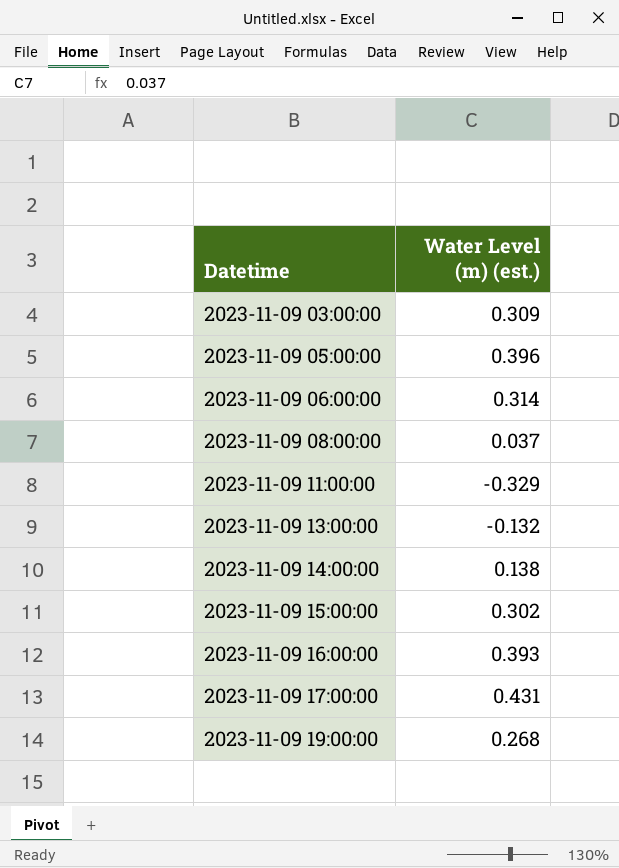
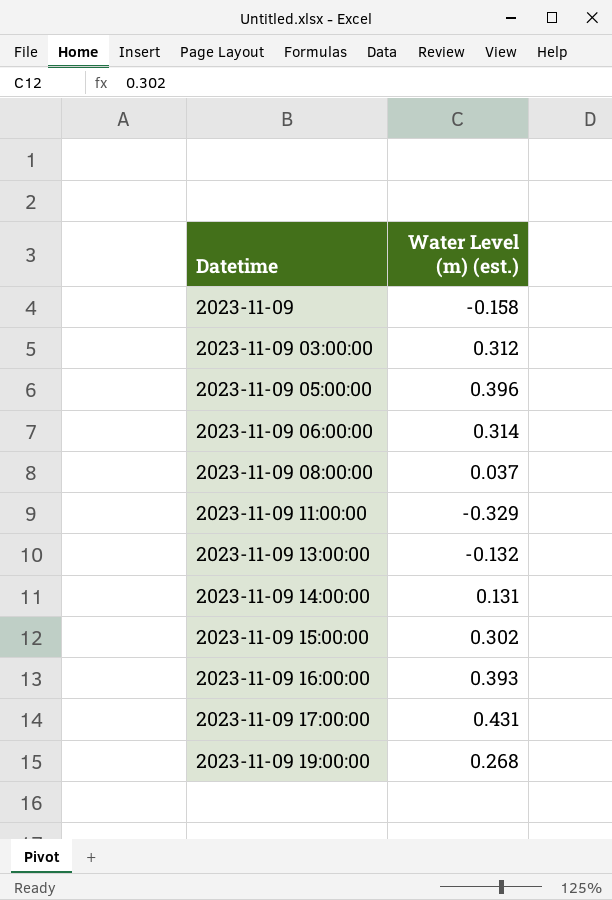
row 2023-11-09: none -> -0.158
2023-11-09 03:00:00 | Water Level (m) (est.): 0.309 -> 0.312
2023-11-09 14:00:00 | Water Level (m) (est.): 0.138 -> 0.131

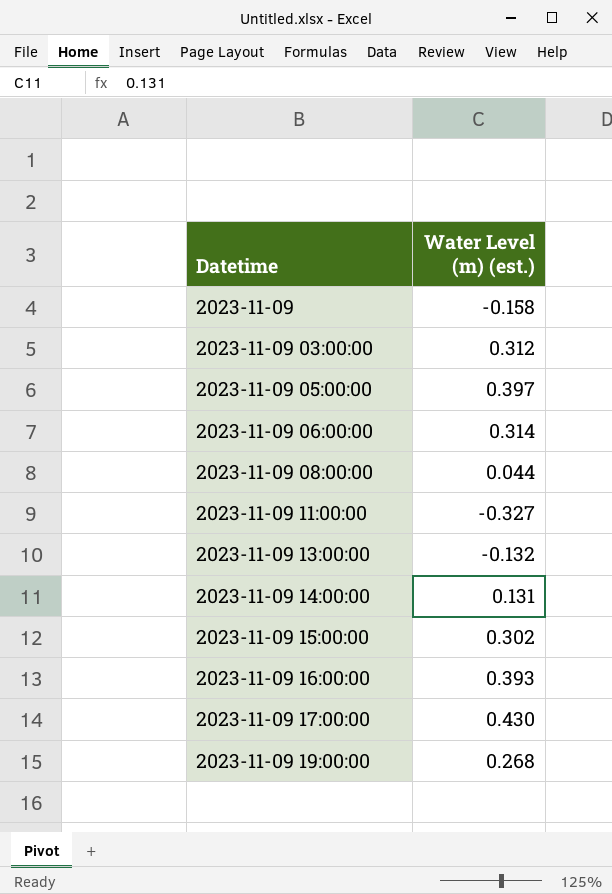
2023-11-09 05:00:00 | Water Level (m) (est.): 0.396 -> 0.397
2023-11-09 08:00:00 | Water Level (m) (est.): 0.037 -> 0.044
2023-11-09 11:00:00 | Water Level (m) (est.): -0.329 -> -0.327
2023-11-09 17:00:00 | Water Level (m) (est.): 0.431 -> 0.430

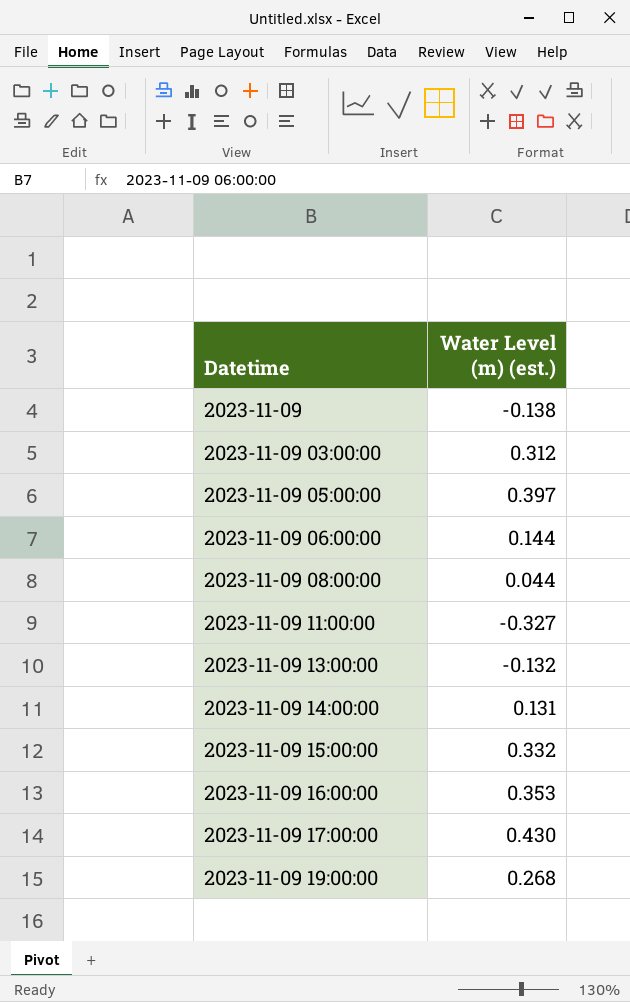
2023-11-09 | Water Level (m) (est.): -0.158 -> -0.138
2023-11-09 06:00:00 | Water Level (m) (est.): 0.314 -> 0.144
2023-11-09 15:00:00 | Water Level (m) (est.): 0.302 -> 0.332
2023-11-09 16:00:00 | Water Level (m) (est.): 0.393 -> 0.353

